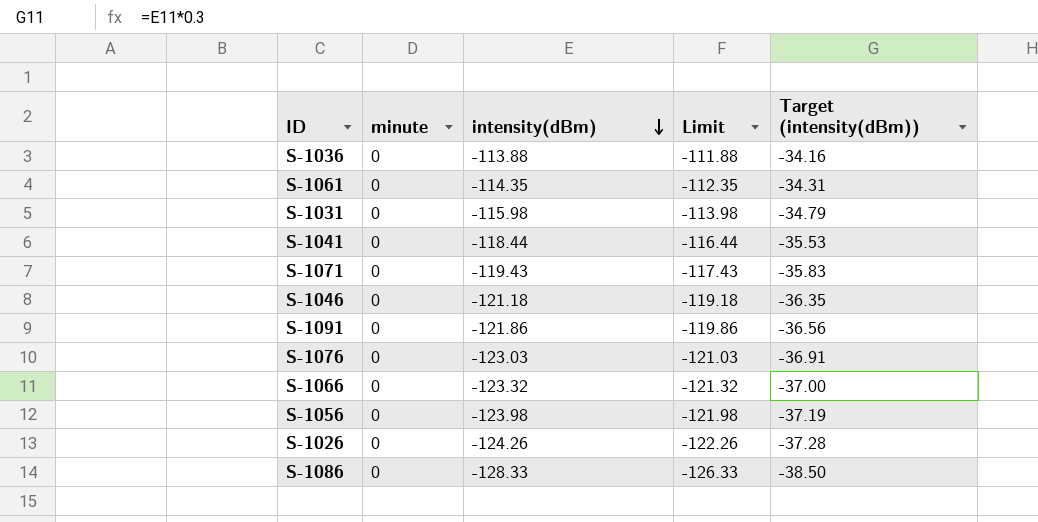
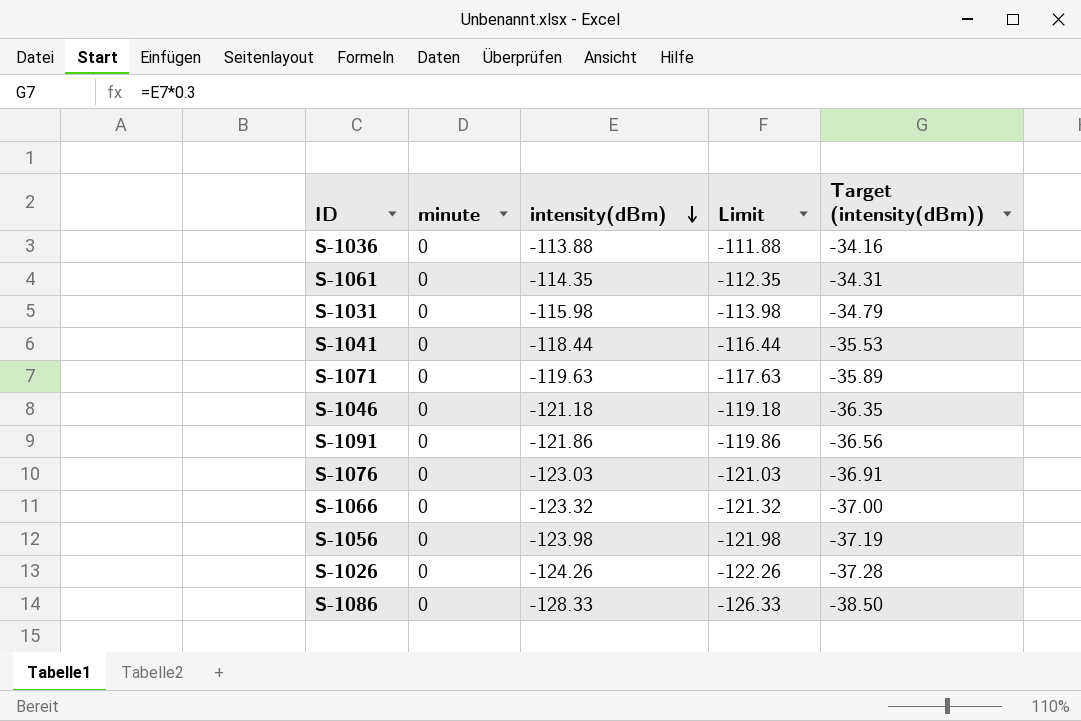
S-1071 | intensity(dBm): -119.43 -> -119.63
S-1071 | Limit: -117.43 -> -117.63
S-1071 | Target (intensity(dBm)): -35.83 -> -35.89

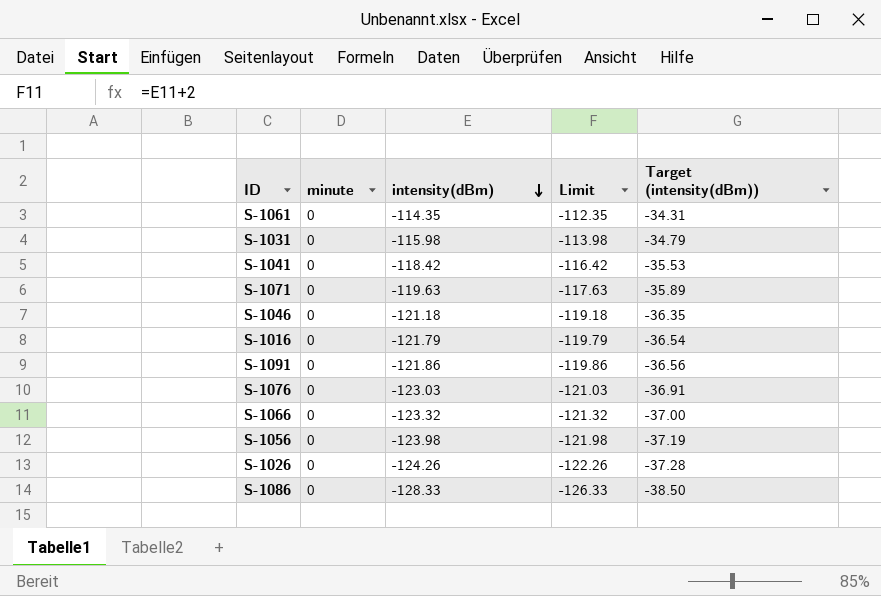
row S-1036: 0 | -113.88 | -111.88 | -34.16 -> none
S-1041 | intensity(dBm): -118.44 -> -118.42
S-1041 | Limit: -116.44 -> -116.42
row S-1016: none -> 0 | -121.79 | -119.79 | -36.54

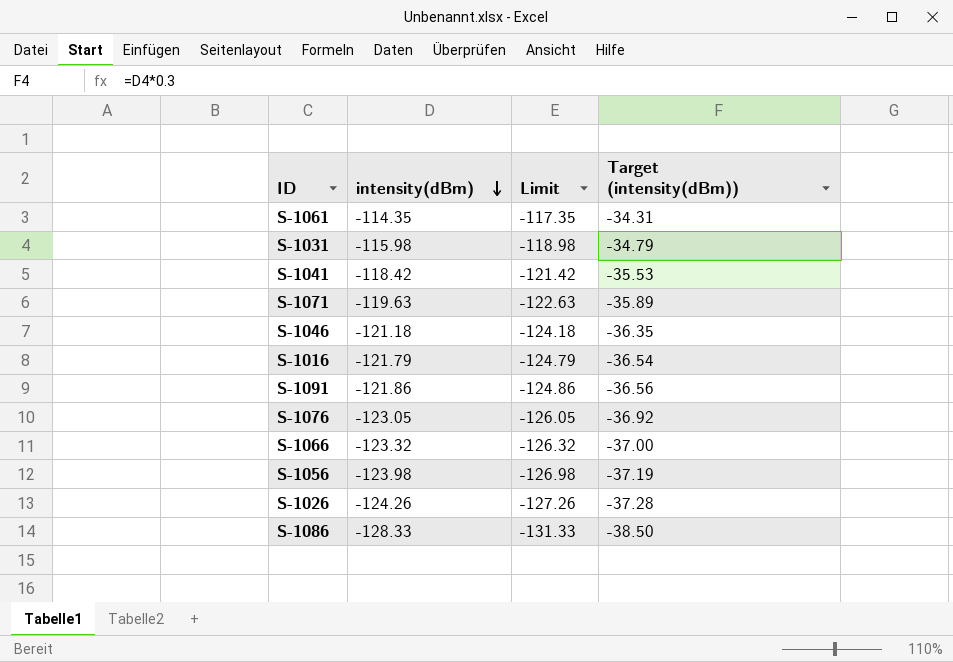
column minute | position: 2 -> none
column Limit | formula: [intensity(dBm)] + 2 -> [intensity(dBm)] - 3
S-1076 | intensity(dBm): -123.03 -> -123.05
S-1076 | Target (intensity(dBm)): -36.91 -> -36.92

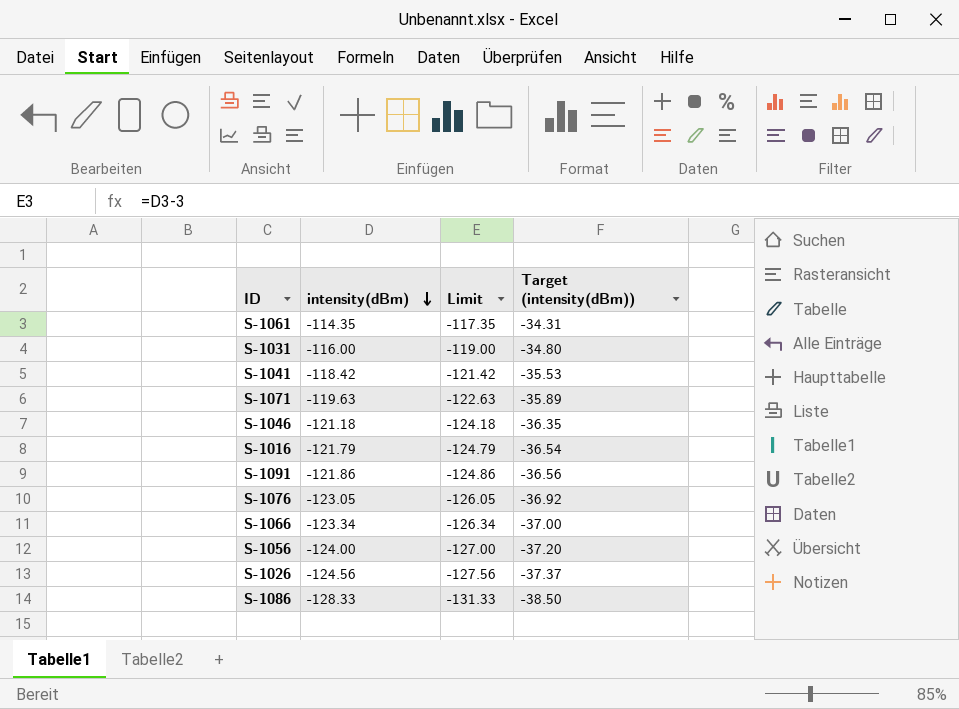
S-1031 | intensity(dBm): -115.98 -> -116.00
S-1031 | Limit: -118.98 -> -119.00
S-1031 | Target (intensity(dBm)): -34.79 -> -34.80
S-1066 | intensity(dBm): -123.32 -> -123.34
S-1066 | Limit: -126.32 -> -126.34
S-1056 | intensity(dBm): -123.98 -> -124.00
S-1056 | Limit: -126.98 -> -127.00
S-1056 | Target (intensity(dBm)): -37.19 -> -37.20
S-1026 | intensity(dBm): -124.26 -> -124.56
S-1026 | Limit: -127.26 -> -127.56
S-1026 | Target (intensity(dBm)): -37.28 -> -37.37

